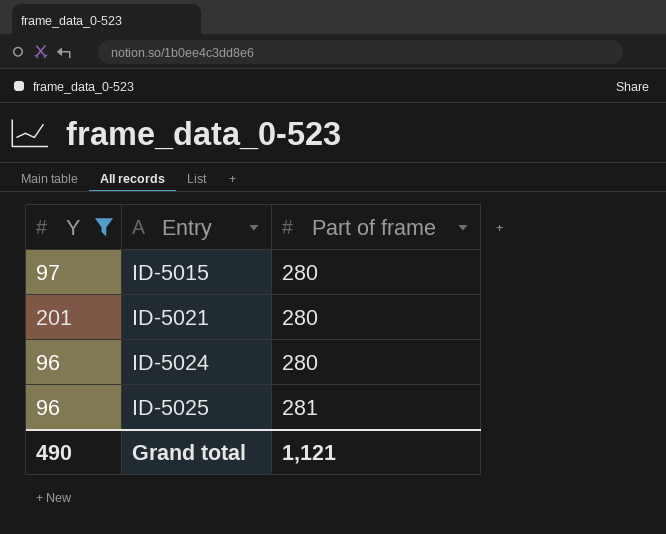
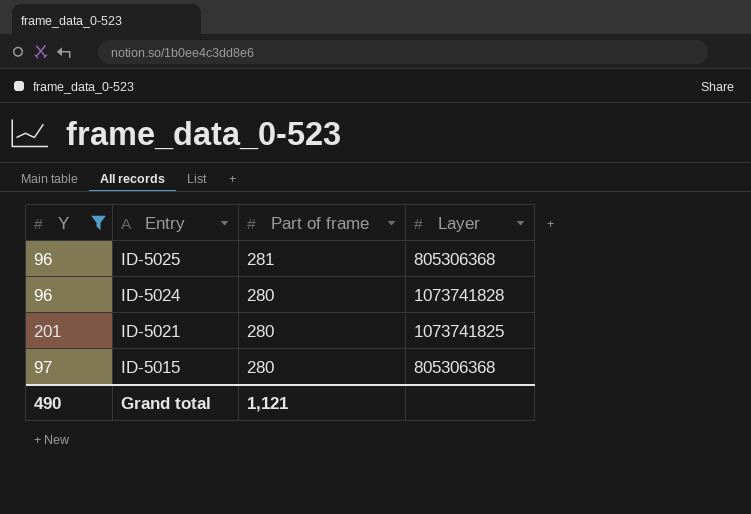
row order: Entry ascending -> Entry descending
column Layer | position: none -> 4

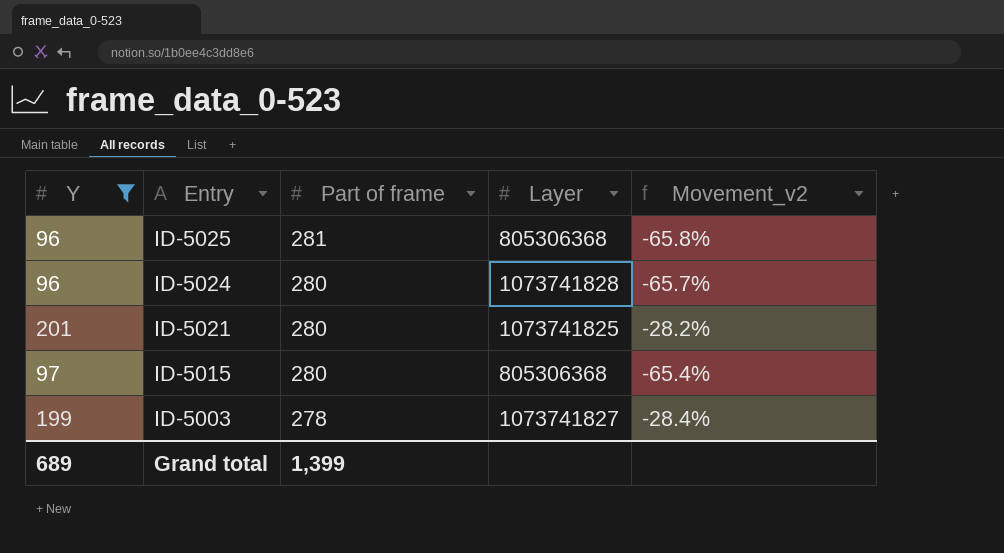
column Movement_v2 | formula: none -> ([Y] - [Part of frame]) / [Part of frame]
row ID-5003: none -> 199 | 278 | 1073741827 | -28.4%
Grand total | Y: 490 -> 689
Grand total | Part of frame: 1,121 -> 1,399

